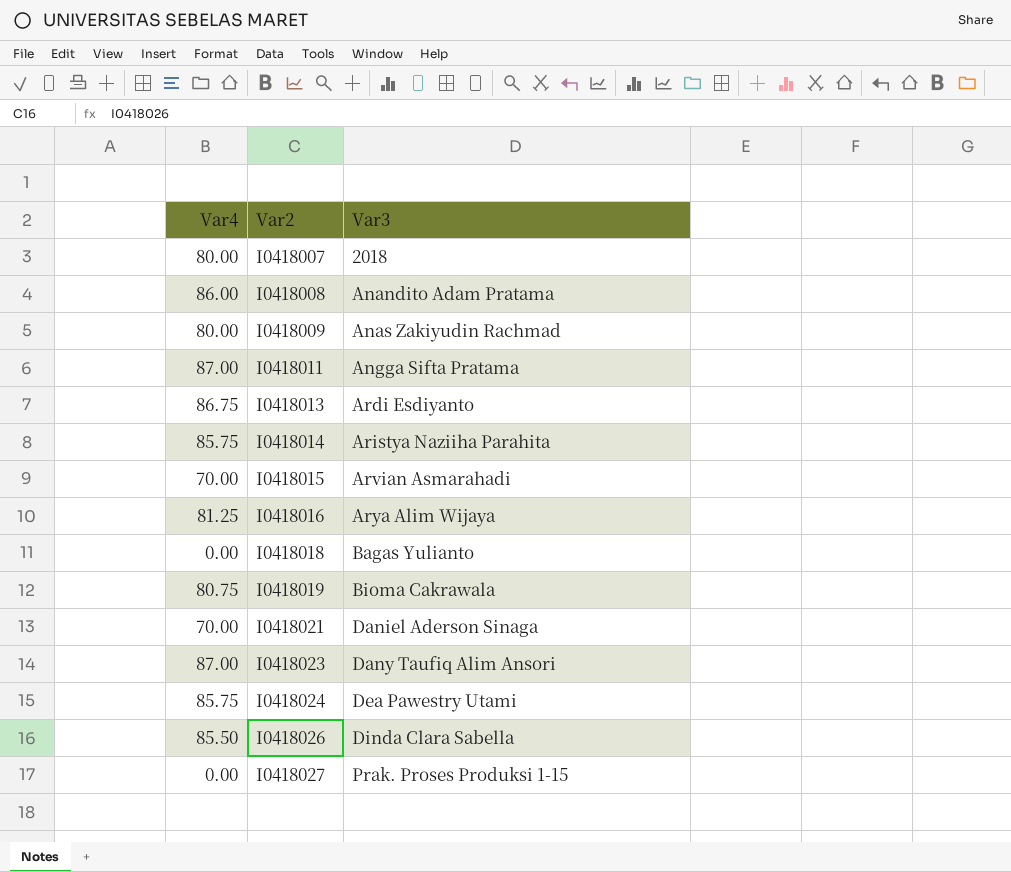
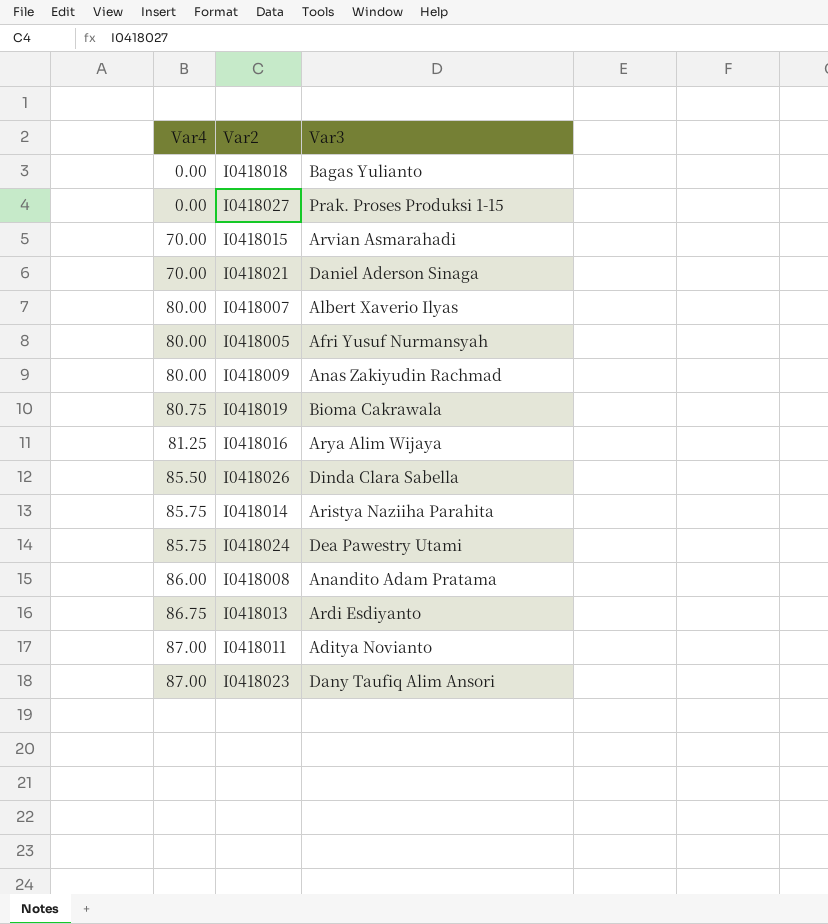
row order: Var2 ascending -> Var4 ascending
I0418007 | Var3: 2018 -> Albert Xaverio Ilyas
row I0418005: none -> 80.00 | Afri Yusuf Nurmansyah
I0418011 | Var3: Angga Sifta Pratama -> Aditya Novianto

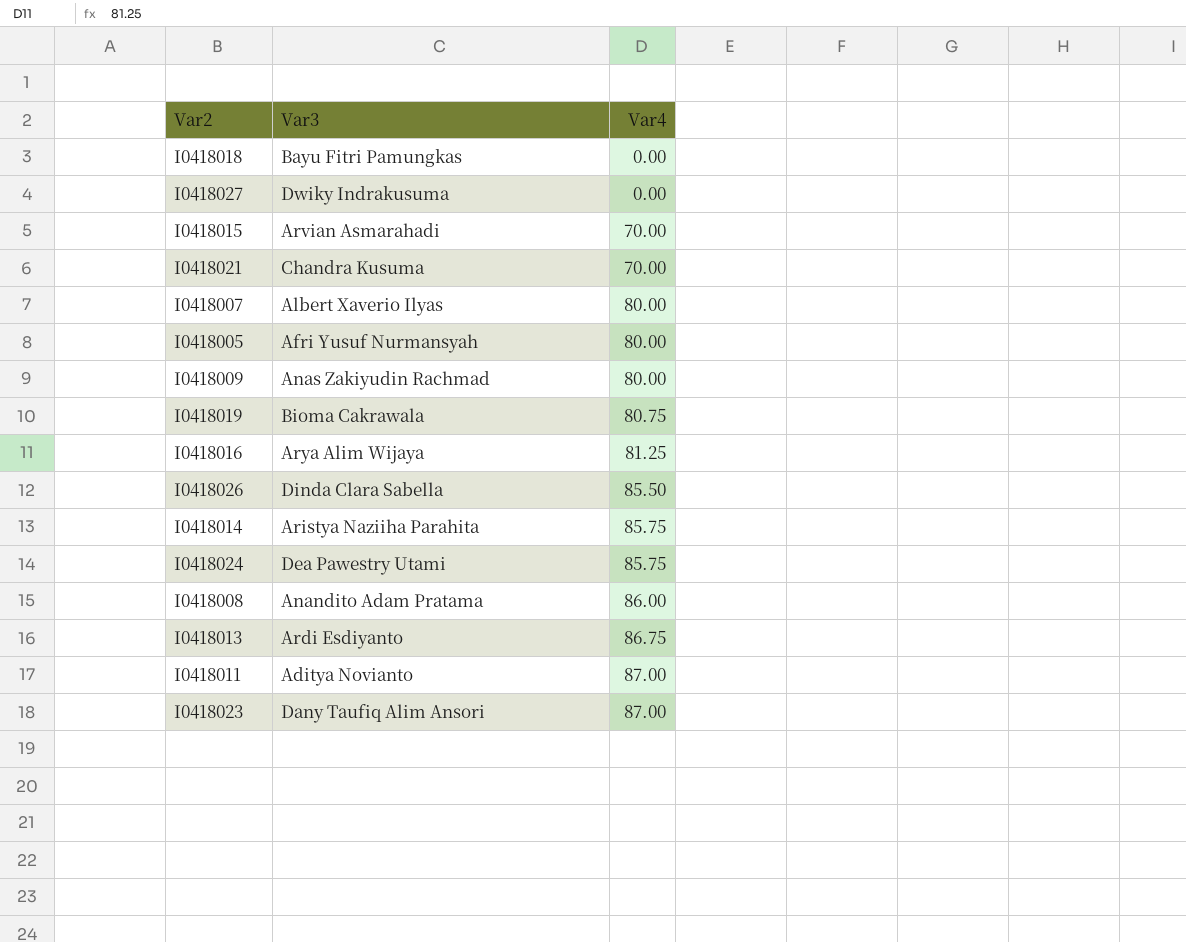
column Var4 | position: 1 -> 3
I0418018 | Var3: Bagas Yulianto -> Bayu Fitri Pamungkas
I0418027 | Var3: Prak. Proses Produksi 1-15 -> Dwiky Indrakusuma
I0418021 | Var3: Daniel Aderson Sinaga -> Chandra Kusuma

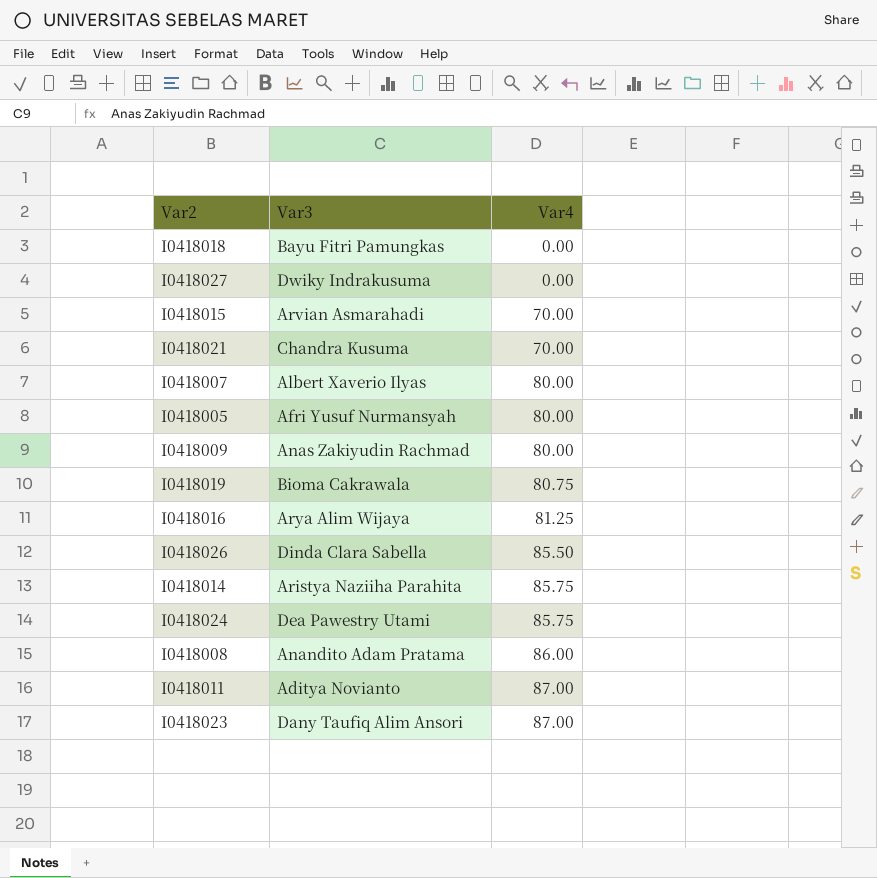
row I0418013: Ardi Esdiyanto | 86.75 -> none

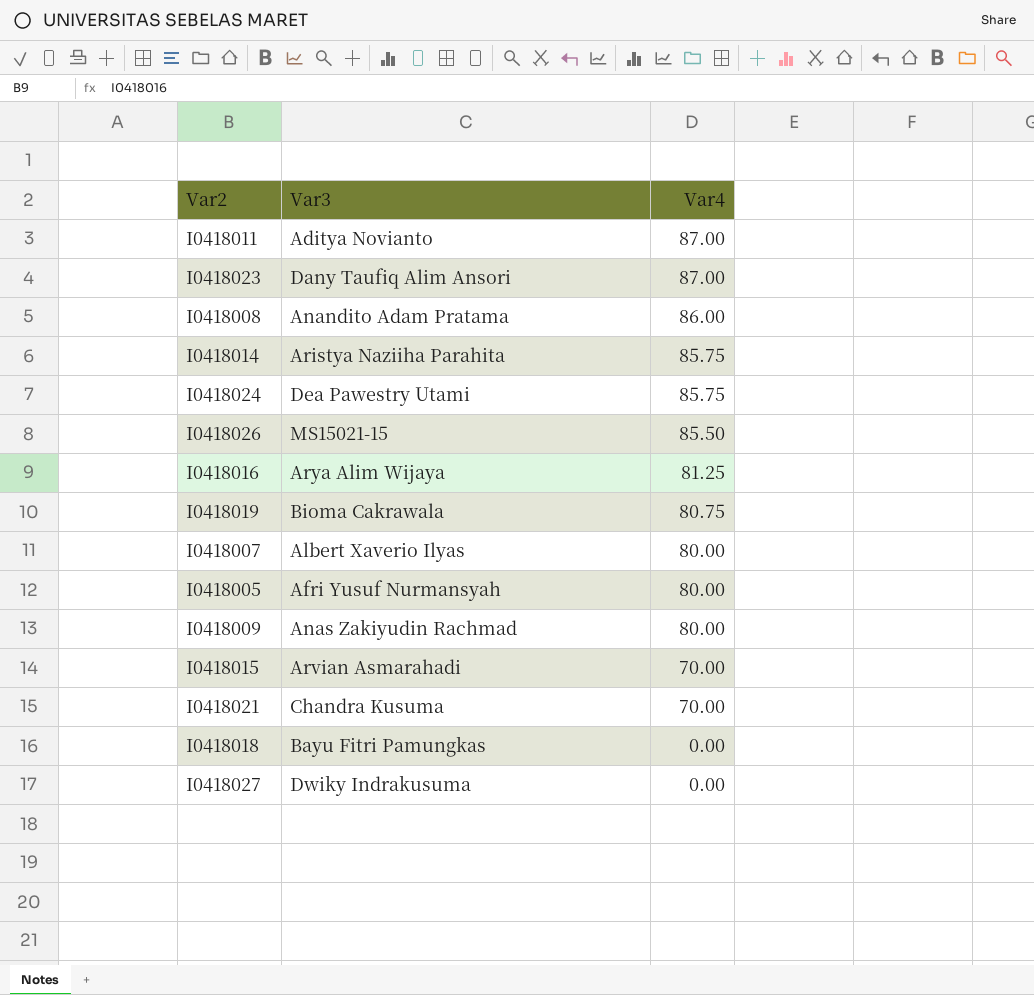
row order: Var4 ascending -> Var4 descending
I0418026 | Var3: Dinda Clara Sabella -> MS15021-15

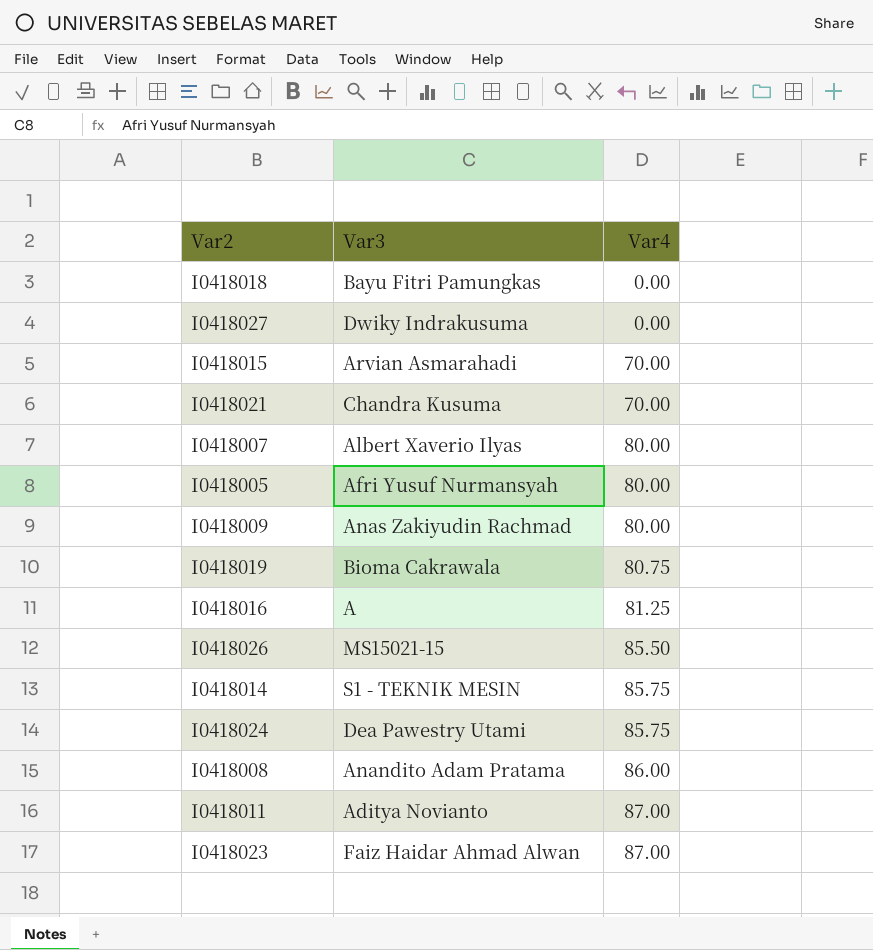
row order: Var4 descending -> Var4 ascending
I0418016 | Var3: Arya Alim Wijaya -> A
I0418014 | Var3: Aristya Naziiha Parahita -> S1 - TEKNIK MESIN
I0418023 | Var3: Dany Taufiq Alim Ansori -> Faiz Haidar Ahmad Alwan

